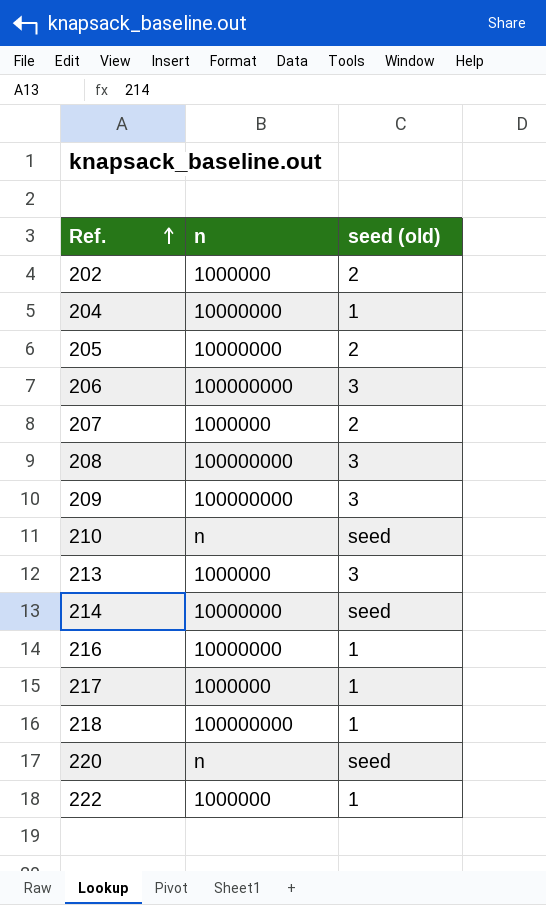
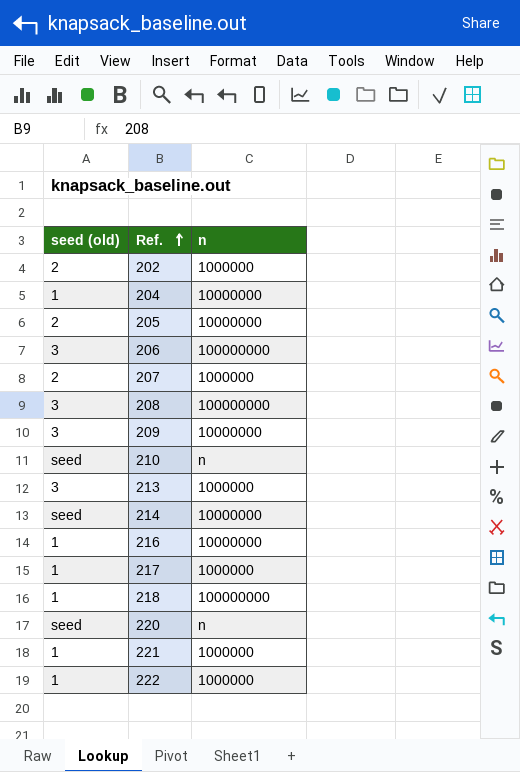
column seed (old) | position: 3 -> 1
209 | n: 100000000 -> 10000000
row 221: none -> 1 | 1000000

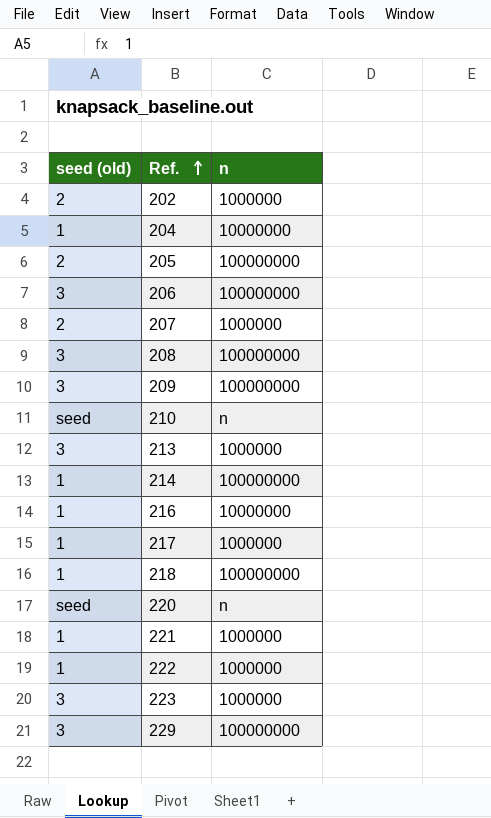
205 | n: 10000000 -> 100000000
209 | n: 10000000 -> 100000000
214 | seed (old): seed -> 1
214 | n: 10000000 -> 100000000
row 223: none -> 3 | 1000000
row 229: none -> 3 | 100000000

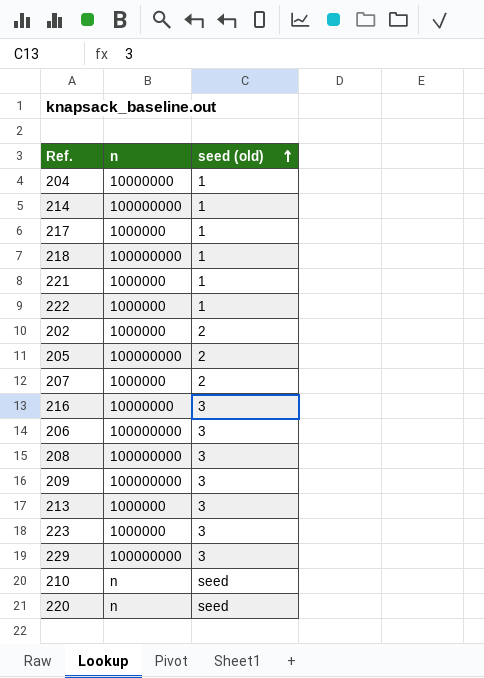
row order: Ref. ascending -> seed (old) ascending
column seed (old) | position: 1 -> 3
216 | seed (old): 1 -> 3

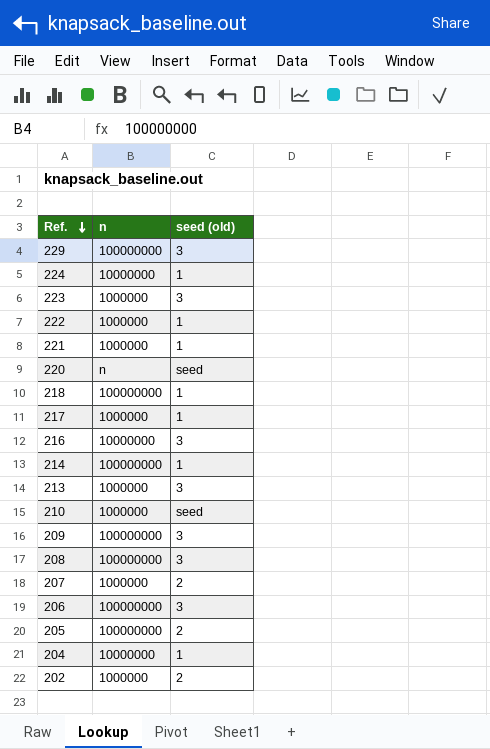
row order: seed (old) ascending -> Ref. descending
row 224: none -> 10000000 | 1
210 | n: n -> 1000000

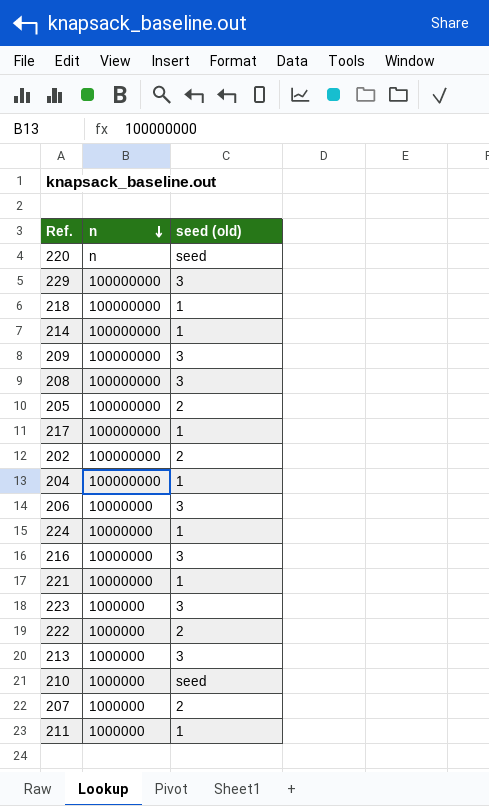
row order: Ref. descending -> n descending
217 | n: 1000000 -> 100000000
202 | n: 1000000 -> 100000000
204 | n: 10000000 -> 100000000
206 | n: 100000000 -> 10000000
221 | n: 1000000 -> 10000000
222 | seed (old): 1 -> 2
row 211: none -> 1000000 | 1

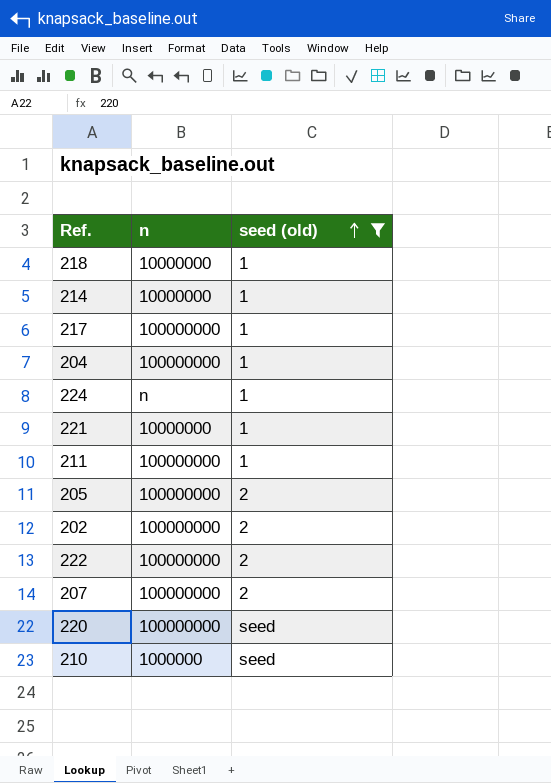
filter: none -> seed (old) != 3
row order: n descending -> seed (old) ascending
218 | n: 100000000 -> 10000000
214 | n: 100000000 -> 10000000
224 | n: 10000000 -> n
211 | n: 1000000 -> 100000000
222 | n: 1000000 -> 100000000
207 | n: 1000000 -> 100000000
220 | n: n -> 100000000

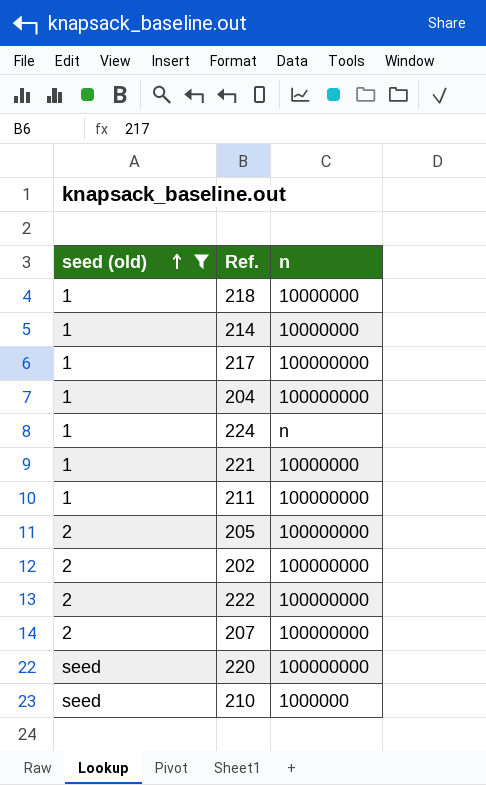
column seed (old) | position: 3 -> 1

